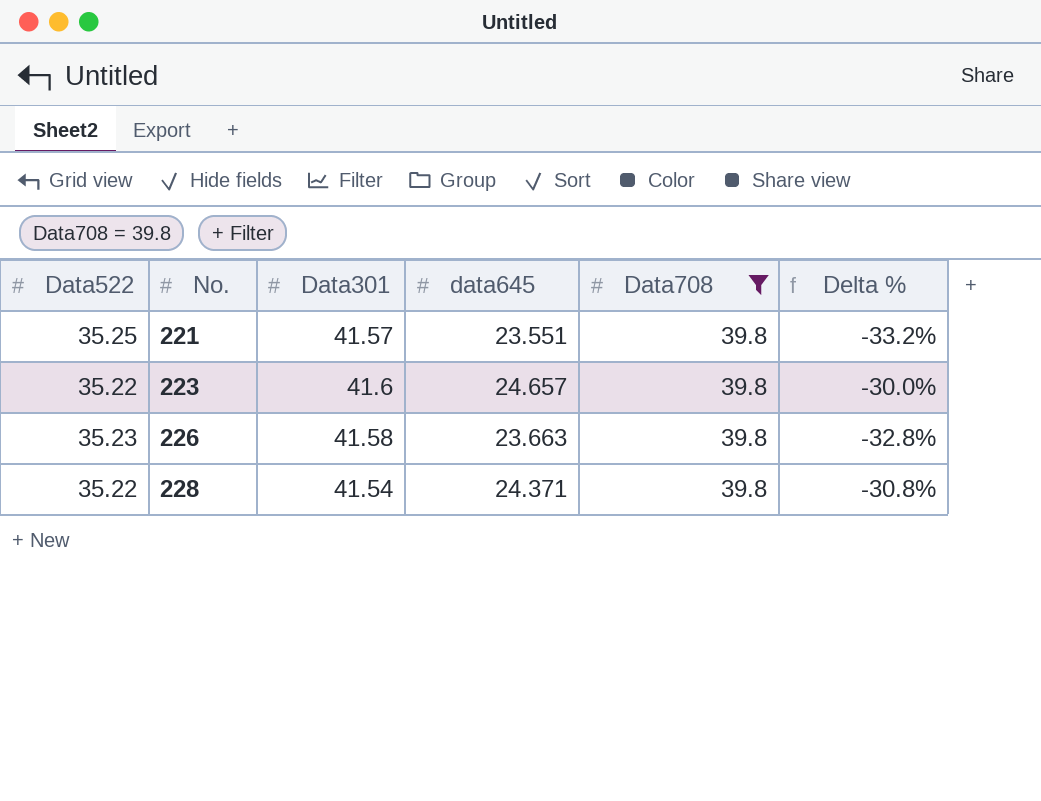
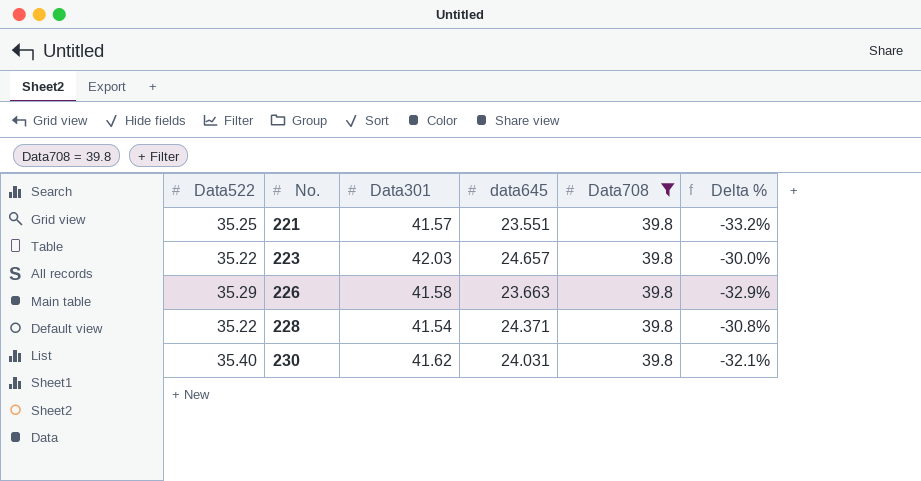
223 | Data301: 41.6 -> 42.03
226 | Data522: 35.23 -> 35.29
226 | Delta %: -32.8% -> -32.9%
row 230: none -> 35.40 | 41.62 | 24.031 | 39.8 | -32.1%

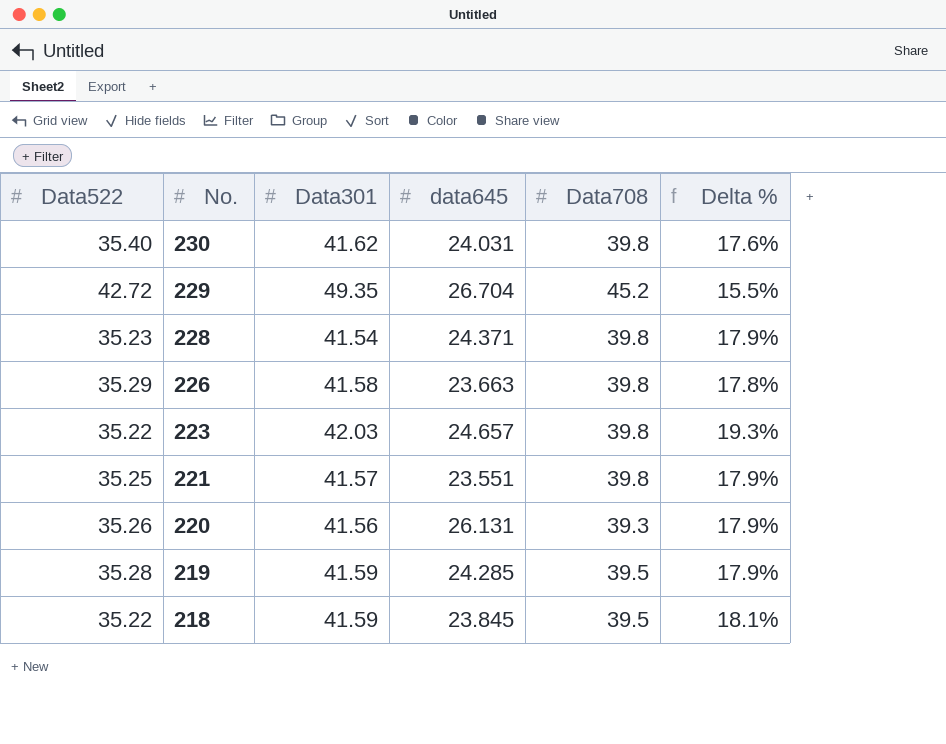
filter: Data708 = 39.8 -> none
row order: No. ascending -> No. descending
column Delta % | formula: ([data645] - [Data522]) / [Data522] -> ([Data301] - [Data522]) / [Data522]
228 | Data522: 35.22 -> 35.23

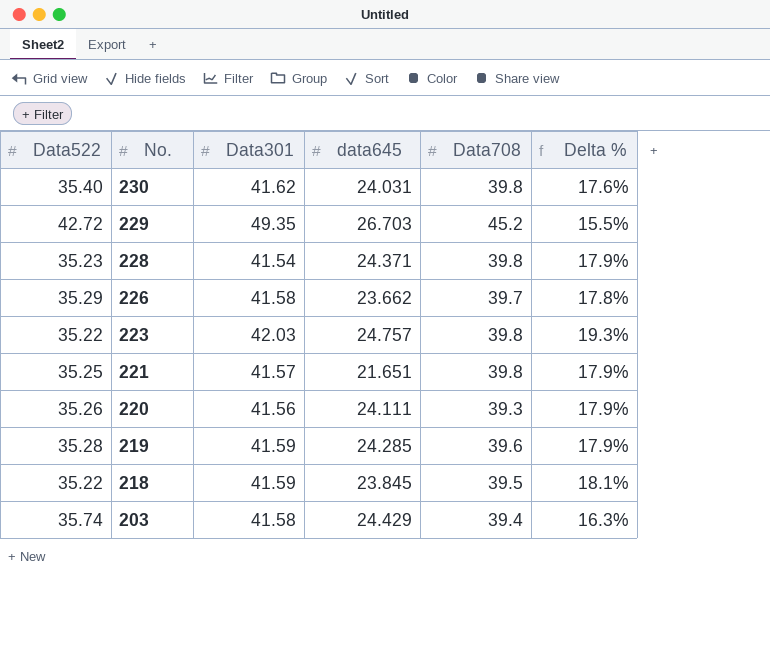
229 | data645: 26.704 -> 26.703
226 | data645: 23.663 -> 23.662
226 | Data708: 39.8 -> 39.7
223 | data645: 24.657 -> 24.757
221 | data645: 23.551 -> 21.651
220 | data645: 26.131 -> 24.111
219 | Data708: 39.5 -> 39.6
row 203: none -> 35.74 | 41.58 | 24.429 | 39.4 | 16.3%

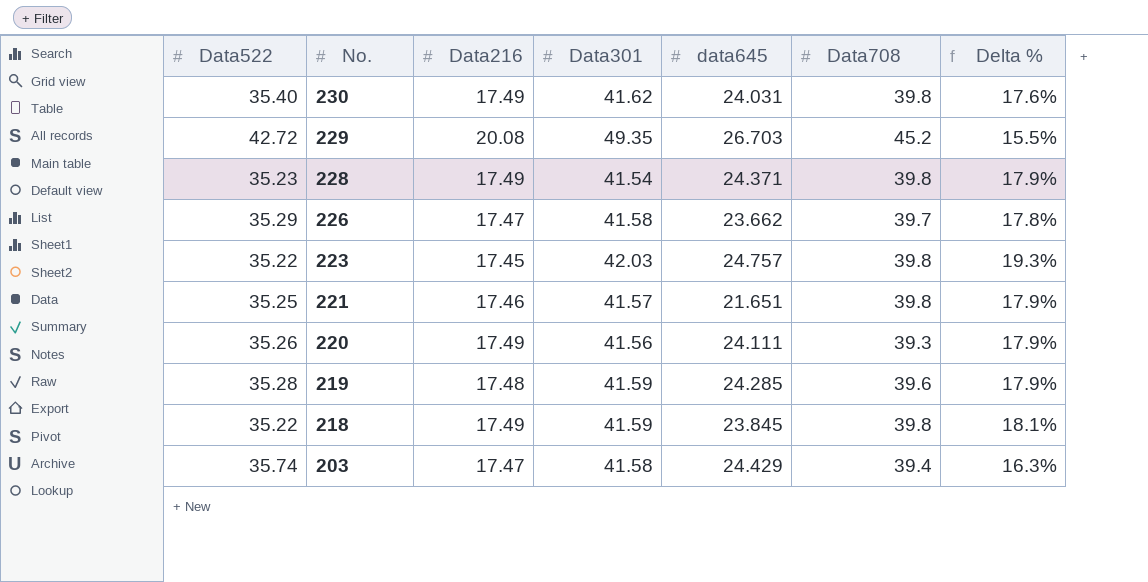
column Data216 | position: none -> 3
218 | Data708: 39.5 -> 39.8

